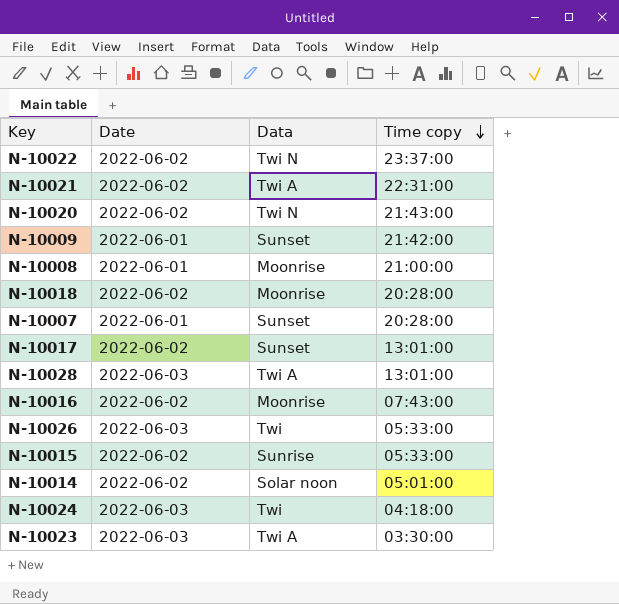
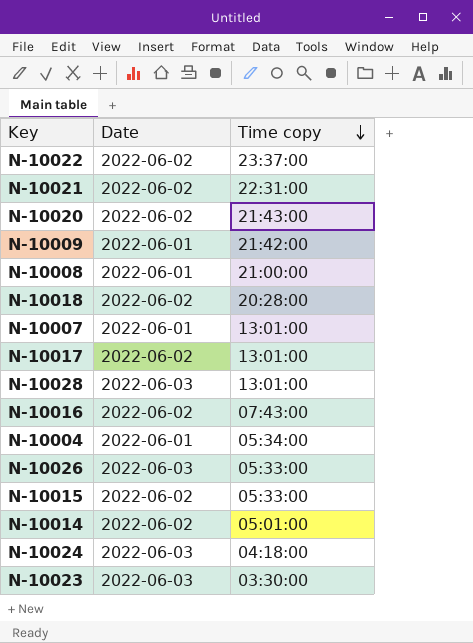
column Data | position: 3 -> none
N-10007 | Time copy: 20:28:00 -> 13:01:00
row N-10004: none -> 2022-06-01 | 05:34:00

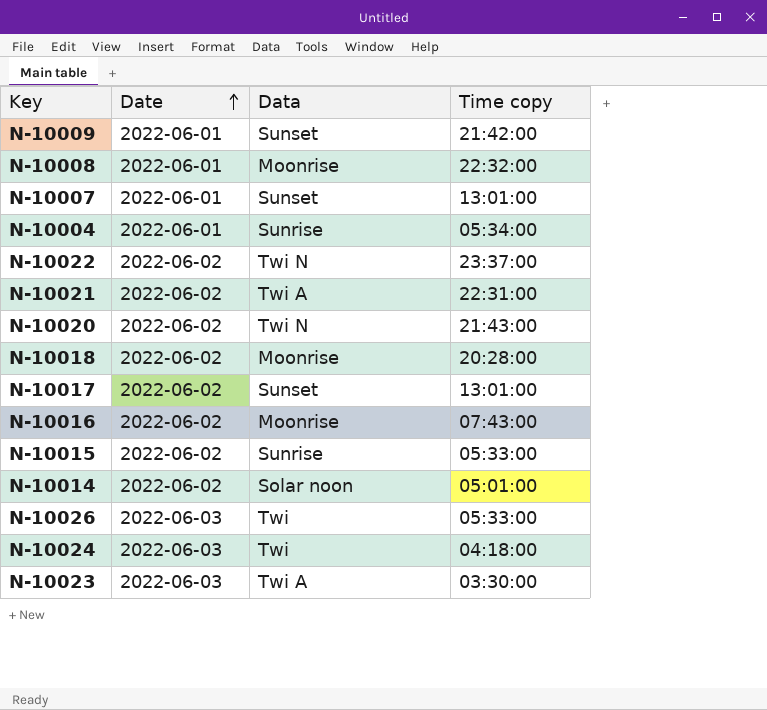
row order: Time copy descending -> Date ascending
column Data | position: none -> 3
row N-10028: 2022-06-03 | 13:01:00 -> none
N-10008 | Time copy: 21:00:00 -> 22:32:00

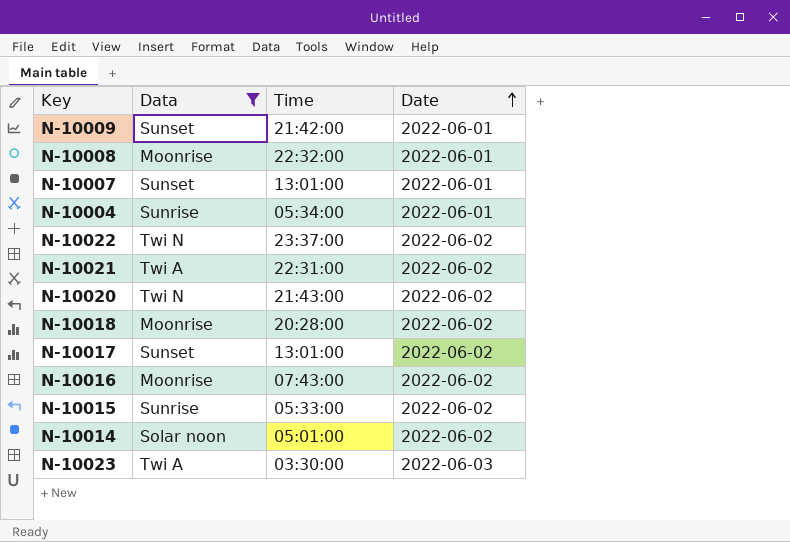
filter: none -> Data != Twi
column name: Time copy -> Time
column Date | position: 2 -> 4

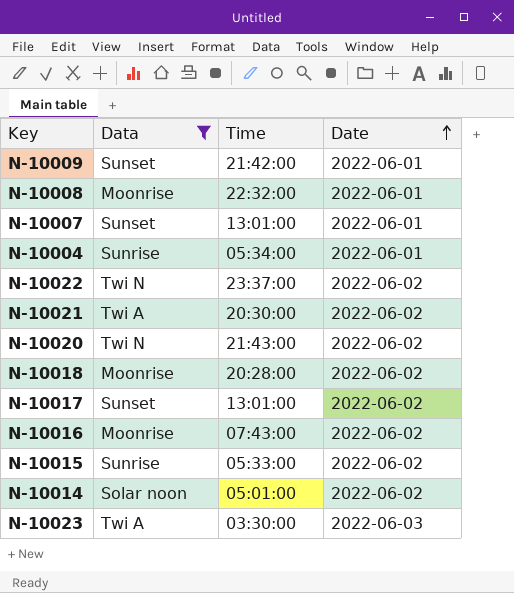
N-10021 | Time: 22:31:00 -> 20:30:00

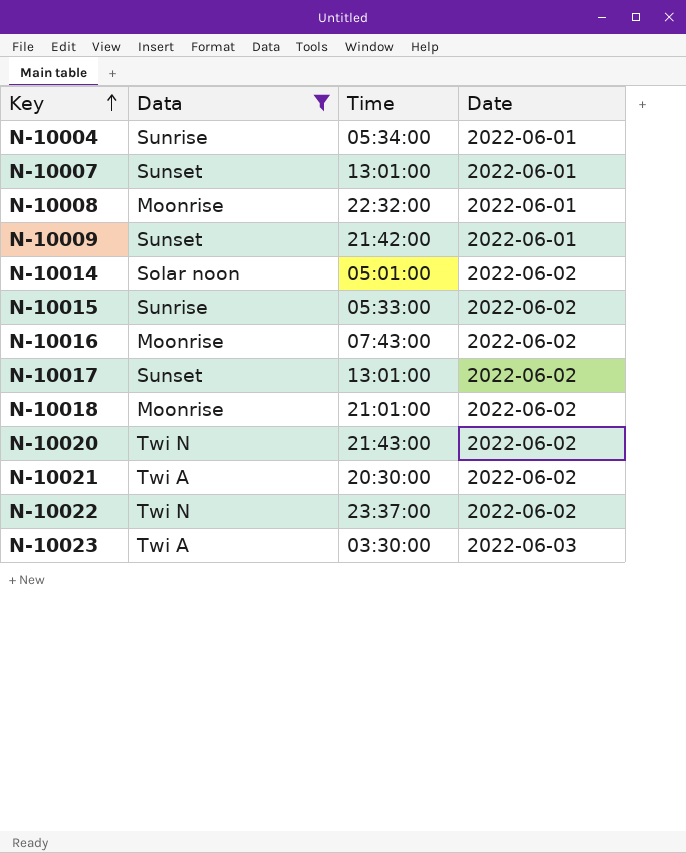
row order: Date ascending -> Key ascending
N-10018 | Time: 20:28:00 -> 21:01:00

